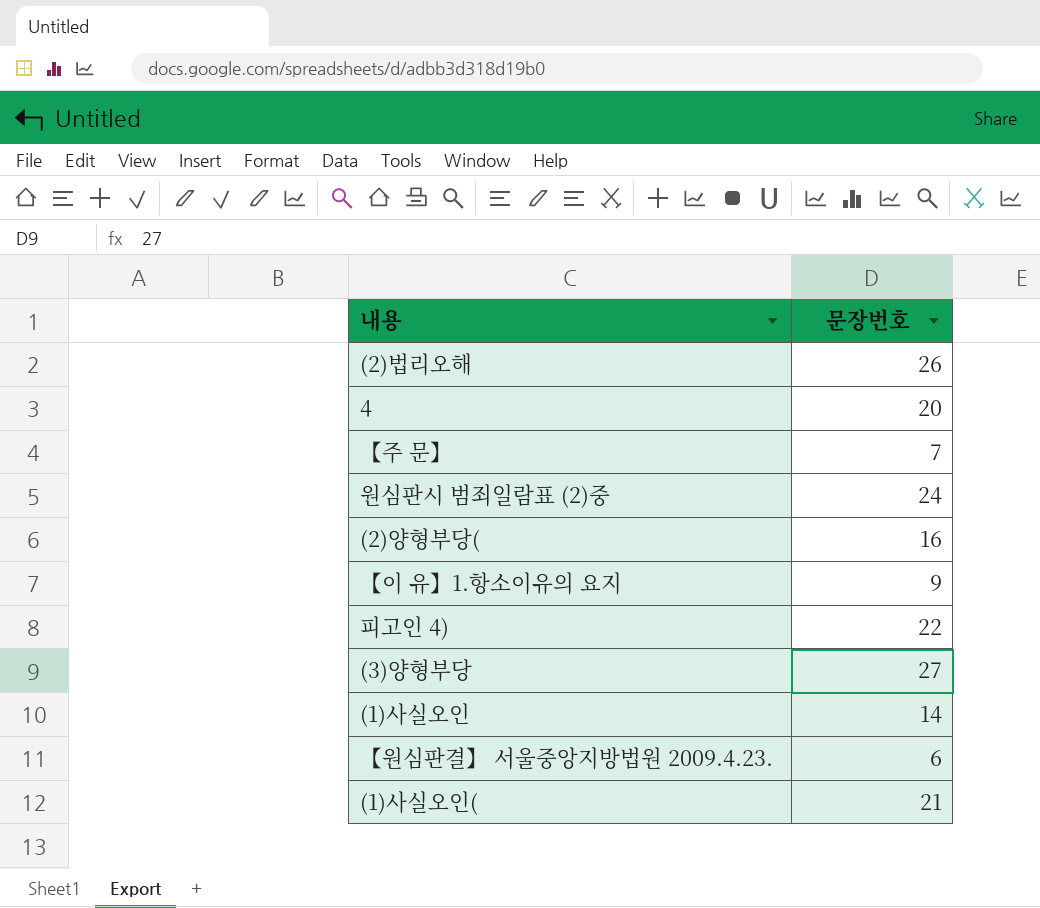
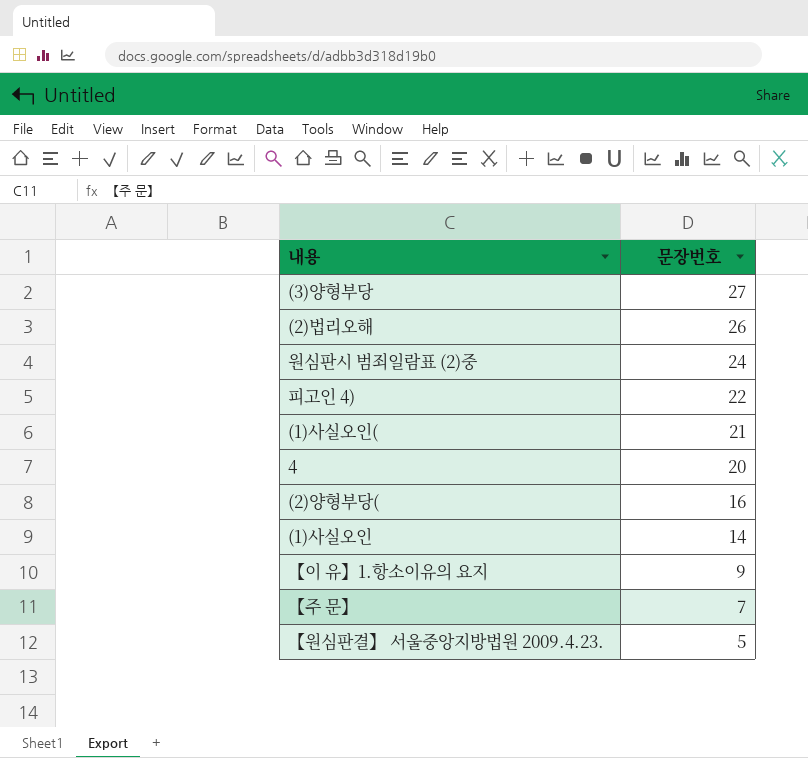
row order: none -> 문장번호 descending
【원심판결】 서울중앙지방법원 2009.4.23. | 문장번호: 6 -> 5

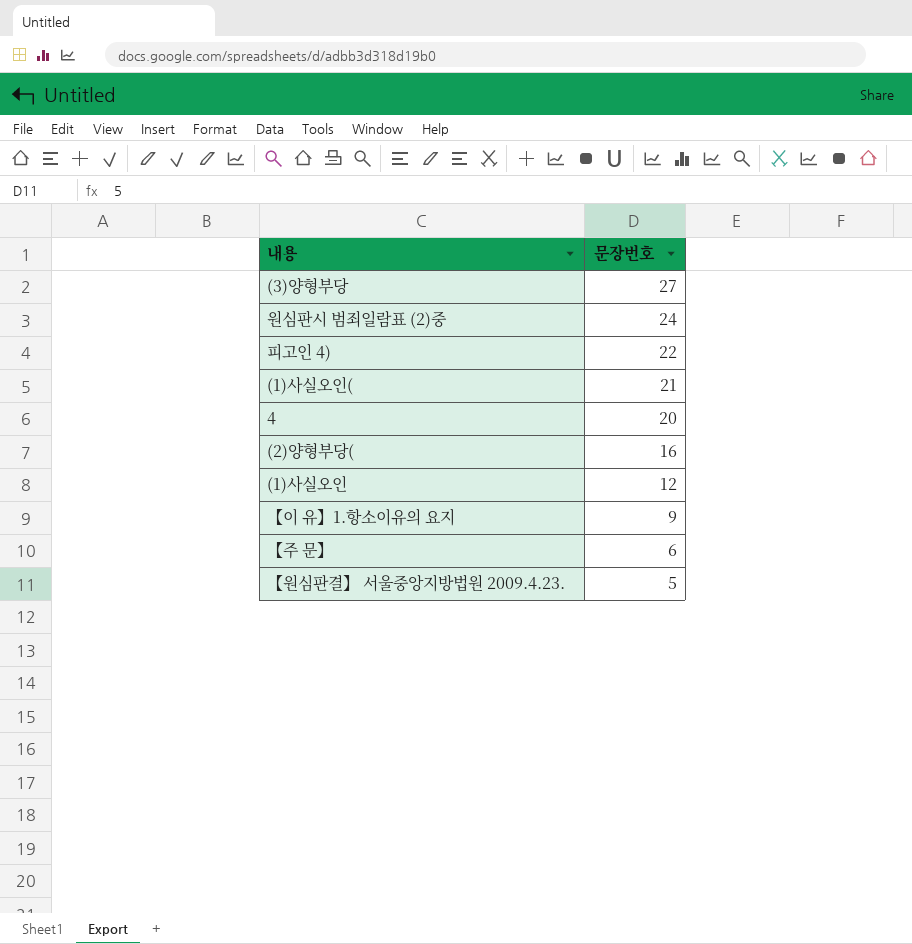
row (2)법리오해: 26 -> none
(1)사실오인 | 문장번호: 14 -> 12
【주 문】 | 문장번호: 7 -> 6

